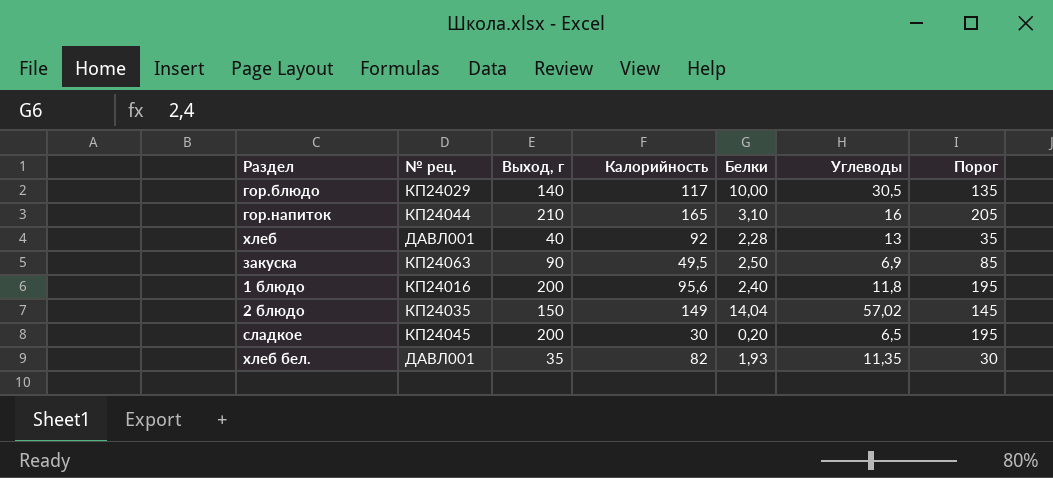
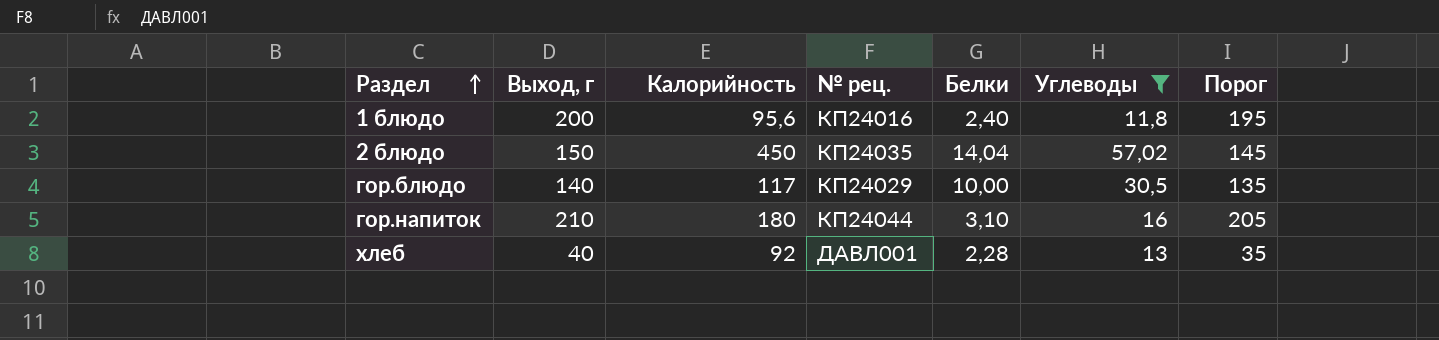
filter: none -> Углеводы >= 11,8
row order: none -> Раздел ascending
column № рец. | position: 2 -> 4
2 блюдо | Калорийность: 149 -> 450
гор.напиток | Калорийность: 165 -> 180

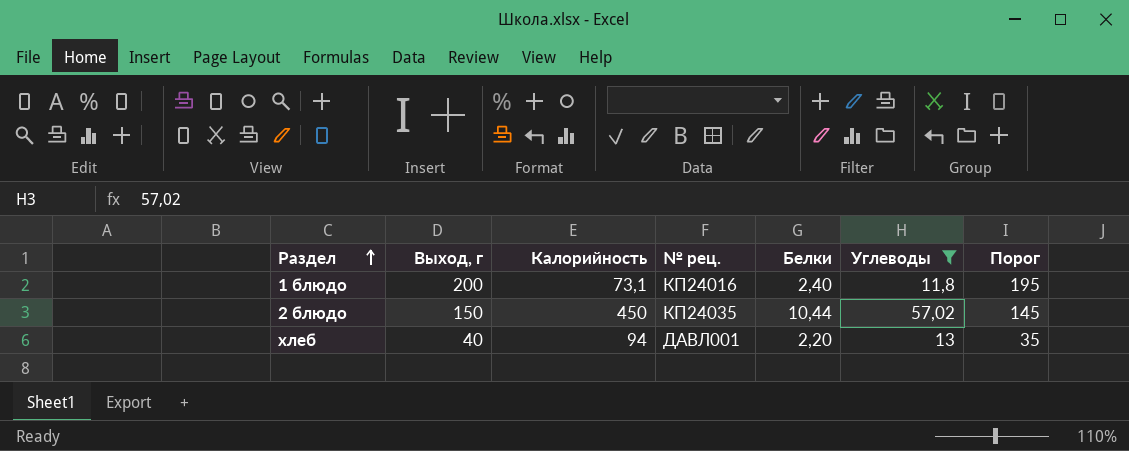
row гор.блюдо: 140 | 117 | КП24029 | 10,00 | 30,5 | 135 -> none
row гор.напиток: 210 | 180 | КП24044 | 3,10 | 16 | 205 -> none
1 блюдо | Калорийность: 95,6 -> 73,1
2 блюдо | Белки: 14,04 -> 10,44
хлеб | Калорийность: 92 -> 94
хлеб | Белки: 2,28 -> 2,20

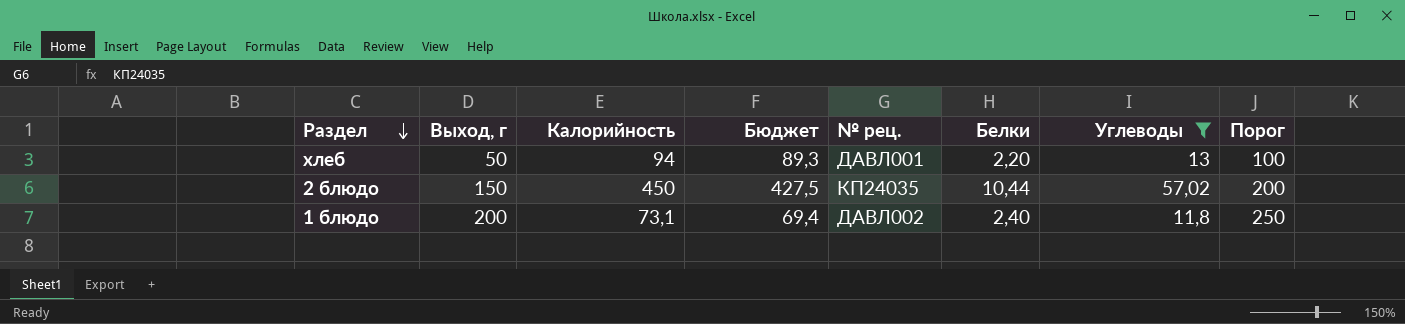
row order: Раздел ascending -> Раздел descending
column Бюджет | formula: none -> [Калорийность] * 0,95
column Порог | formula: [Выход, г] - 5 -> [Выход, г] + 50
хлеб | Выход, г: 40 -> 50
1 блюдо | № рец.: КП24016 -> ДАВЛ002

